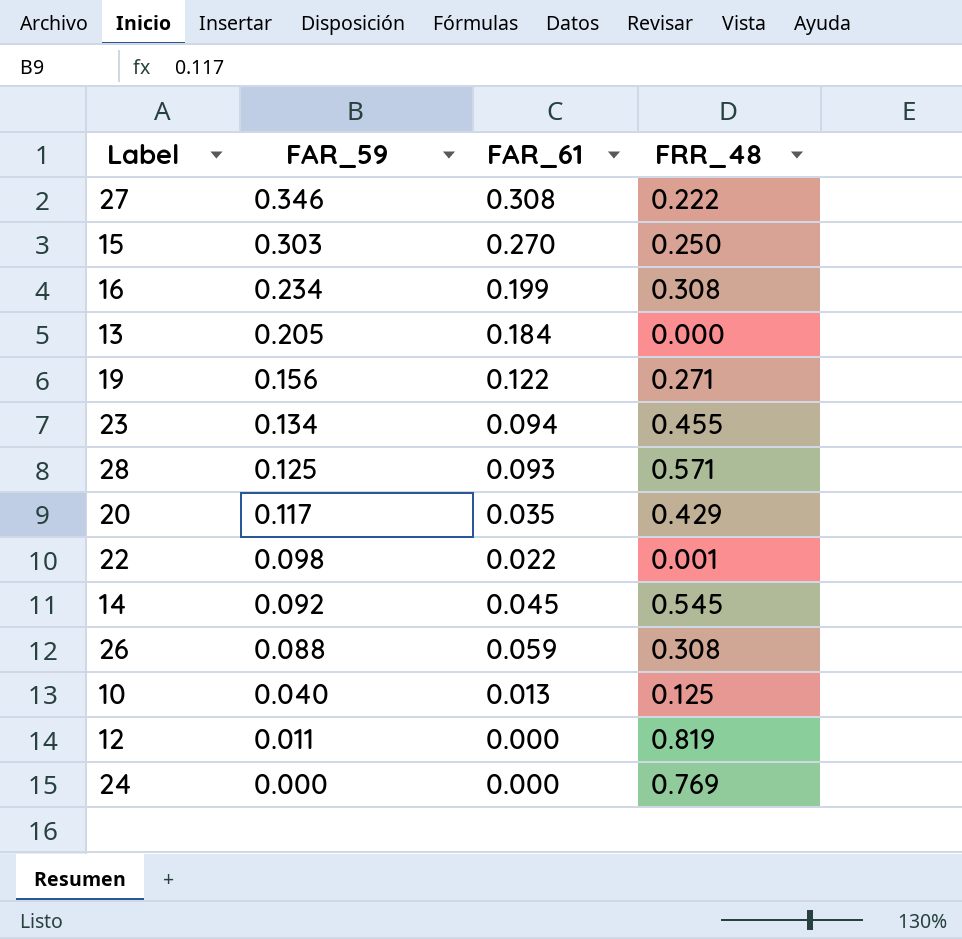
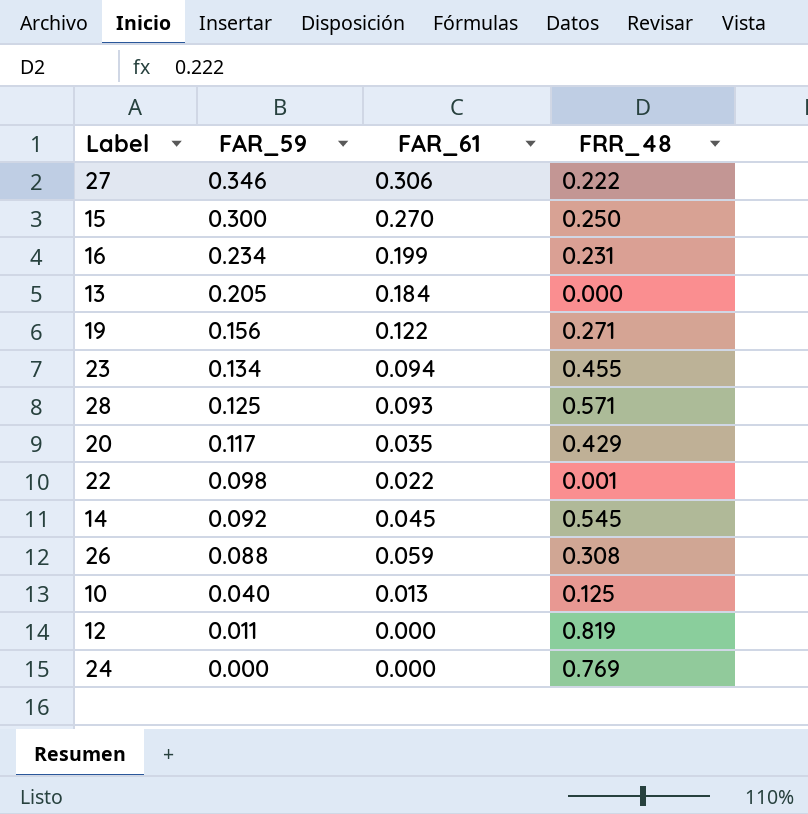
27 | FAR_61: 0.308 -> 0.306
15 | FAR_59: 0.303 -> 0.300
16 | FRR_48: 0.308 -> 0.231

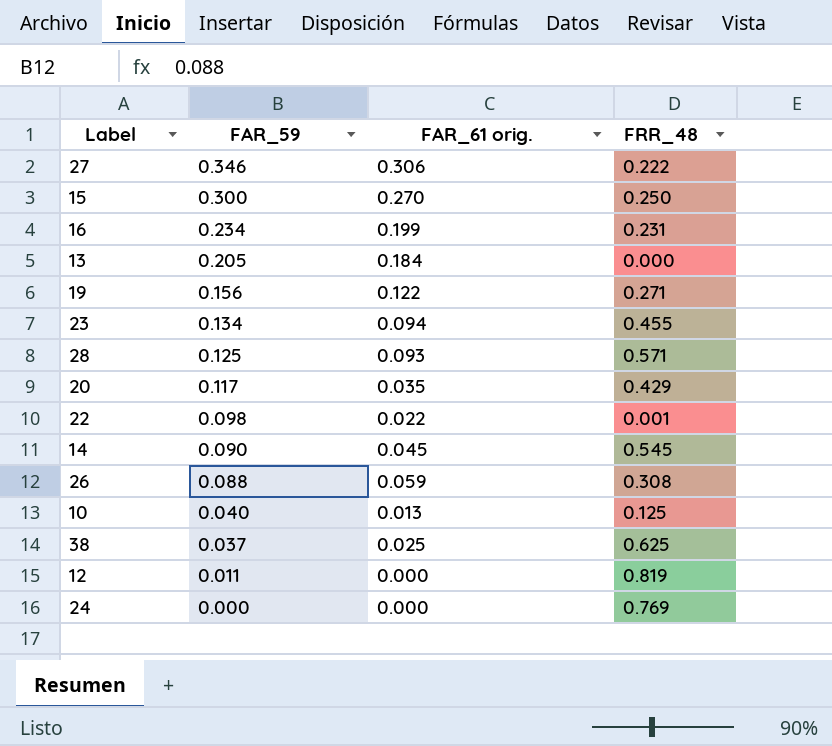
column name: FAR_61 -> FAR_61 orig.
14 | FAR_59: 0.092 -> 0.090
row 38: none -> 0.037 | 0.025 | 0.625

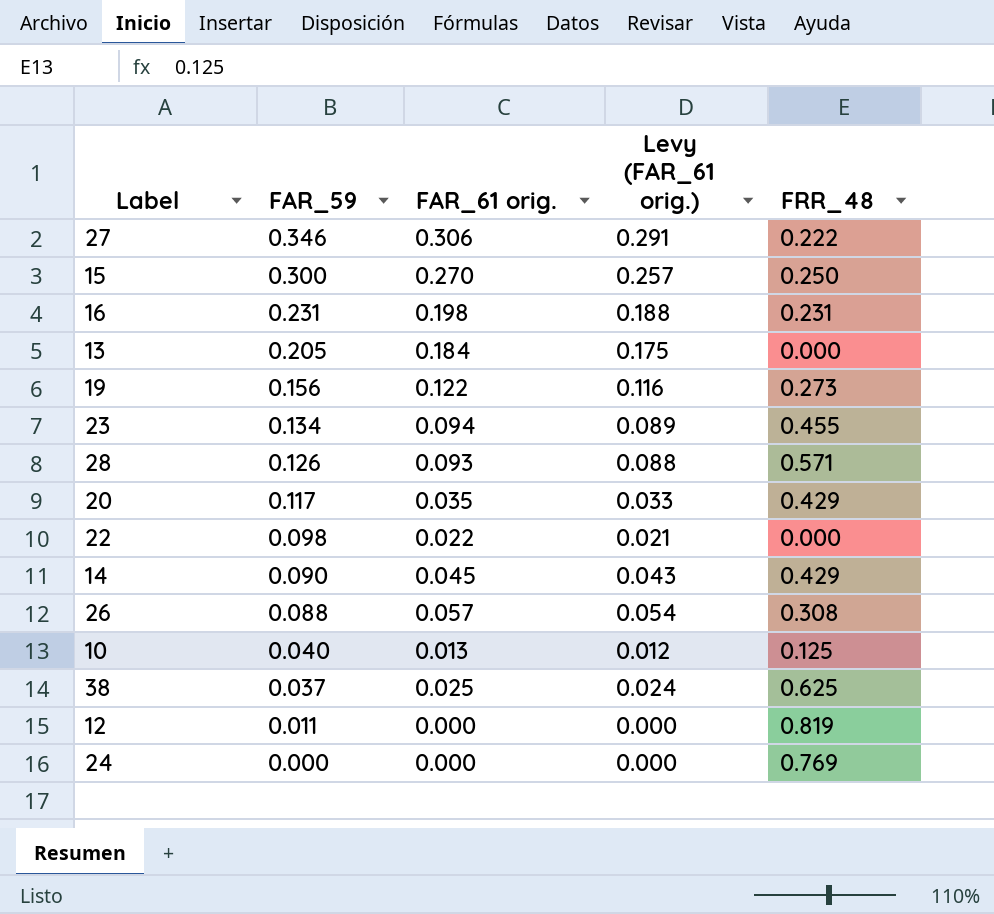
column Levy (FAR_61 orig.) | formula: none -> [FAR_61 orig.] * 0.95
16 | FAR_59: 0.234 -> 0.231
16 | FAR_61 orig.: 0.199 -> 0.198
19 | FRR_48: 0.271 -> 0.273
28 | FAR_59: 0.125 -> 0.126
22 | FRR_48: 0.001 -> 0.000
14 | FRR_48: 0.545 -> 0.429
26 | FAR_61 orig.: 0.059 -> 0.057

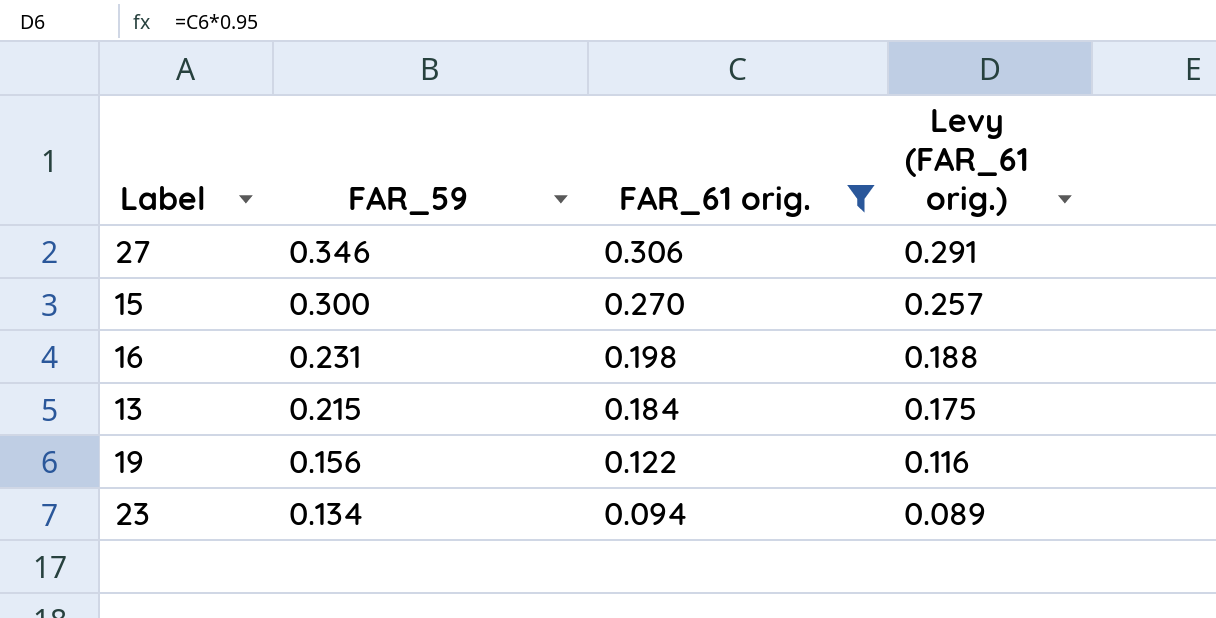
filter: none -> FAR_61 orig. >= 0.094
column FRR_48 | position: 5 -> none
13 | FAR_59: 0.205 -> 0.215

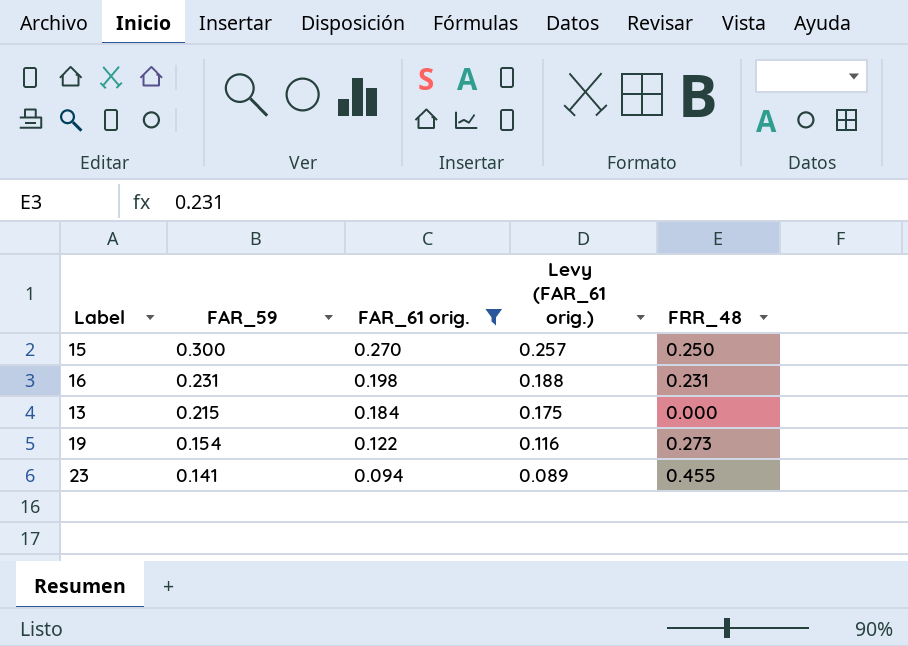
column FRR_48 | position: none -> 5
row 27: 0.346 | 0.306 | 0.291 -> none
19 | FAR_59: 0.156 -> 0.154
23 | FAR_59: 0.134 -> 0.141

